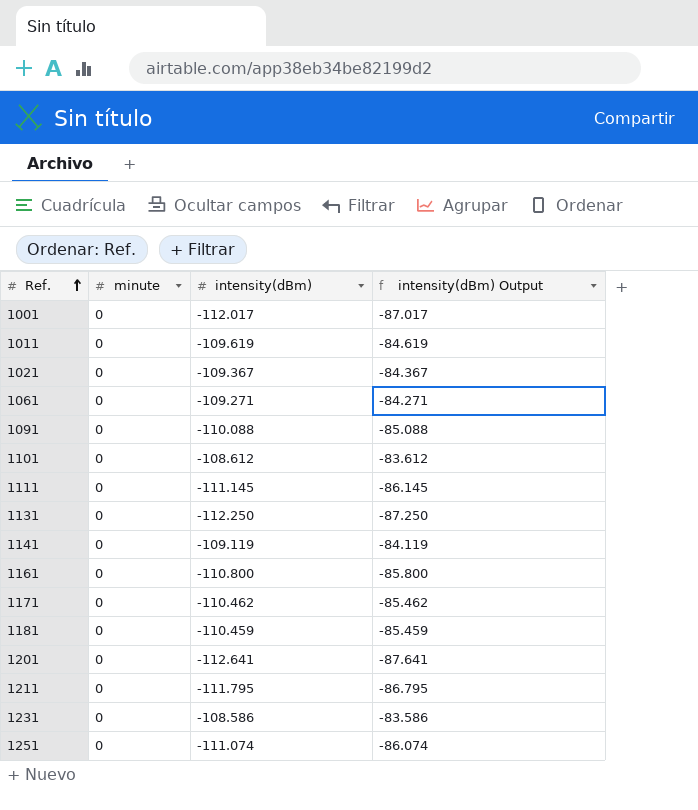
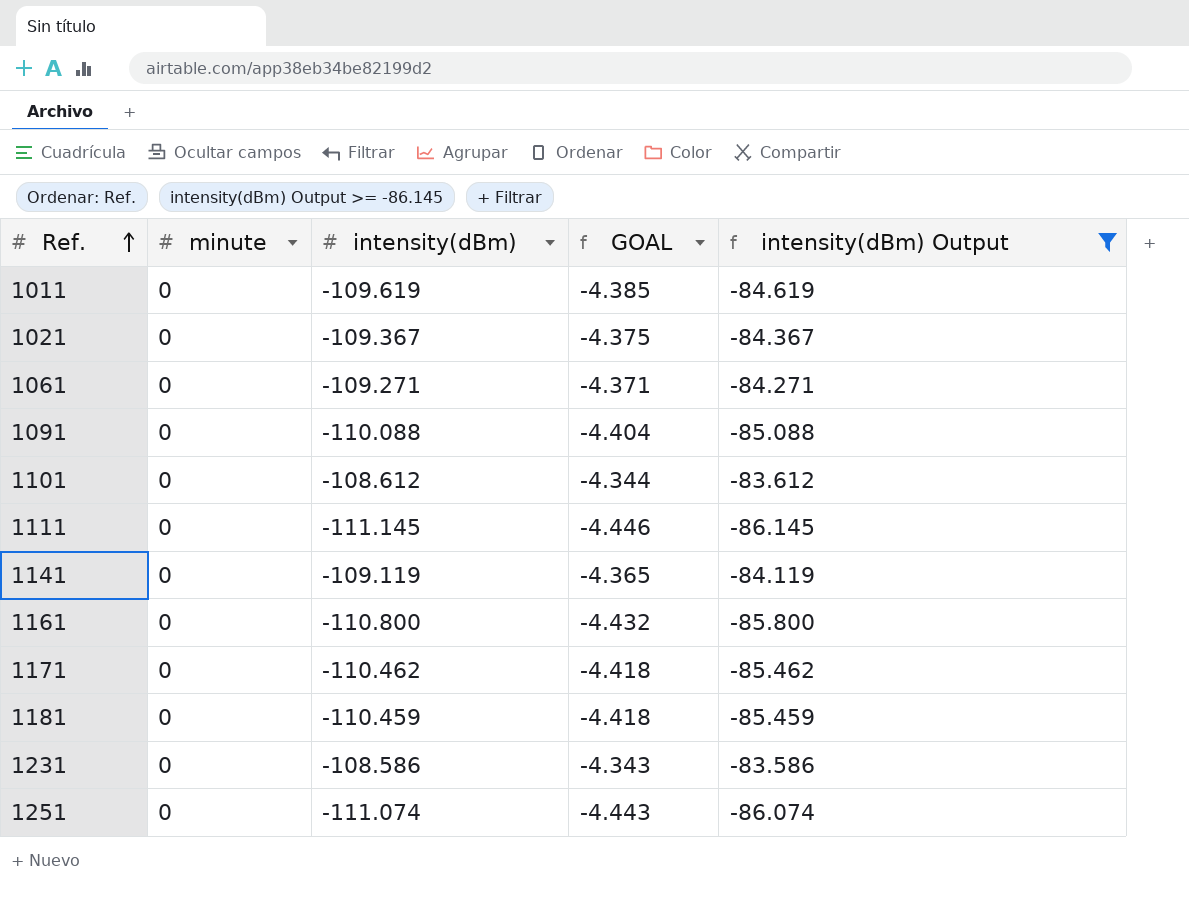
filter: none -> intensity(dBm) Output >= -86.145
column GOAL | formula: none -> [intensity(dBm)] * 0.04

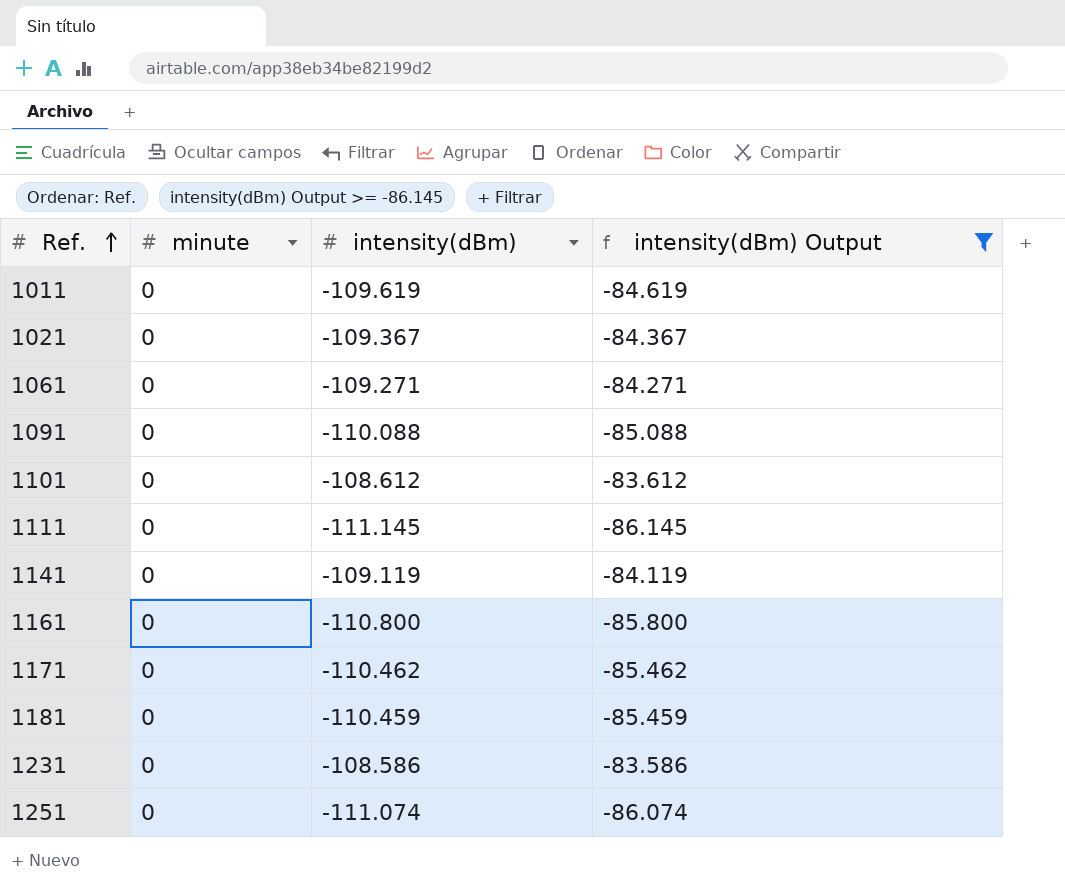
column GOAL | formula: [intensity(dBm)] * 0.04 -> none

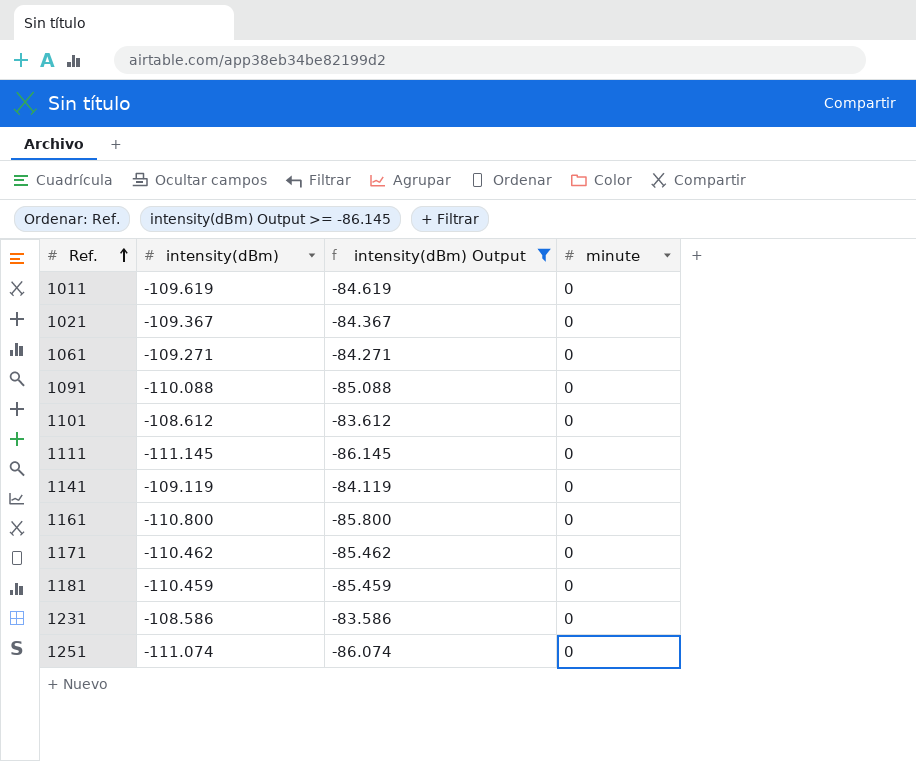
column minute | position: 2 -> 4

